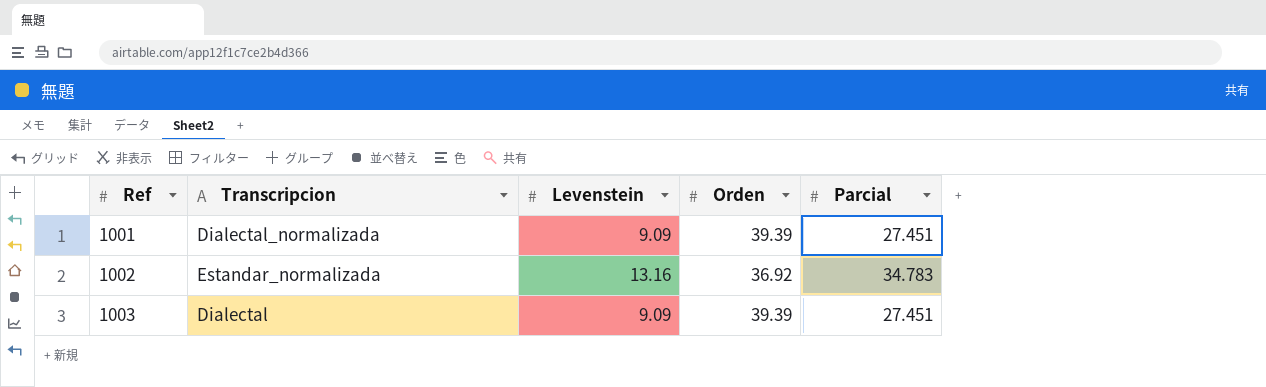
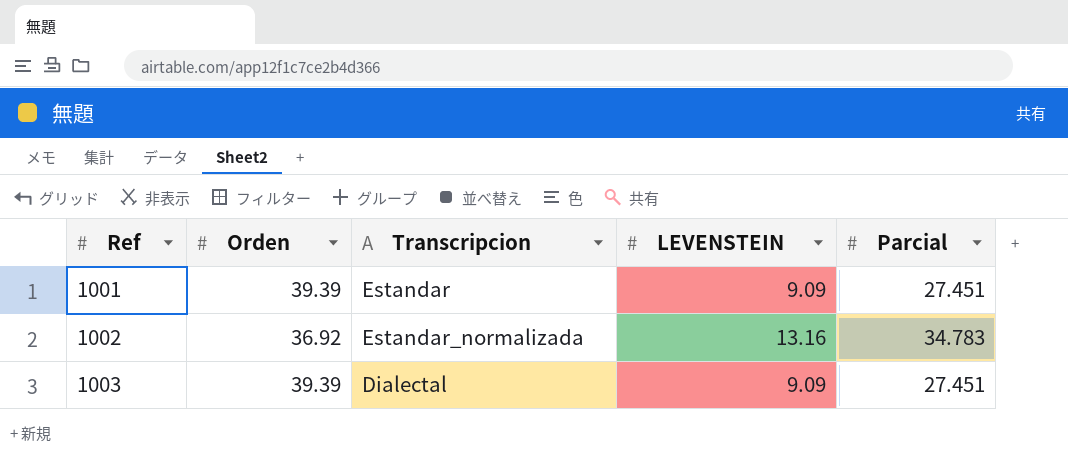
column Orden | position: 4 -> 2
column name: Levenstein -> LEVENSTEIN
1001 | Transcripcion: Dialectal_normalizada -> Estandar

